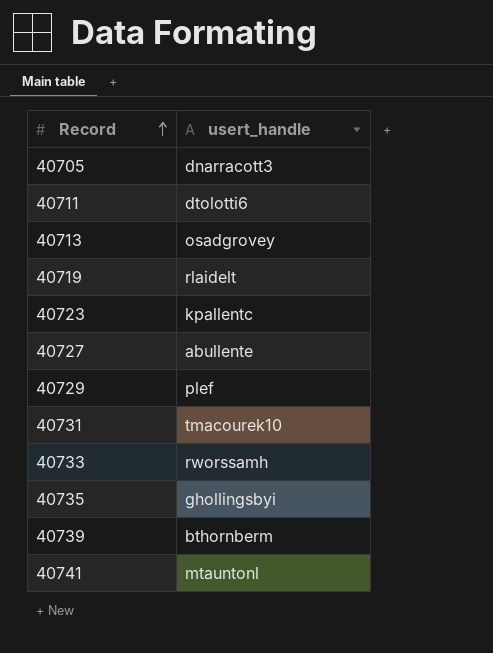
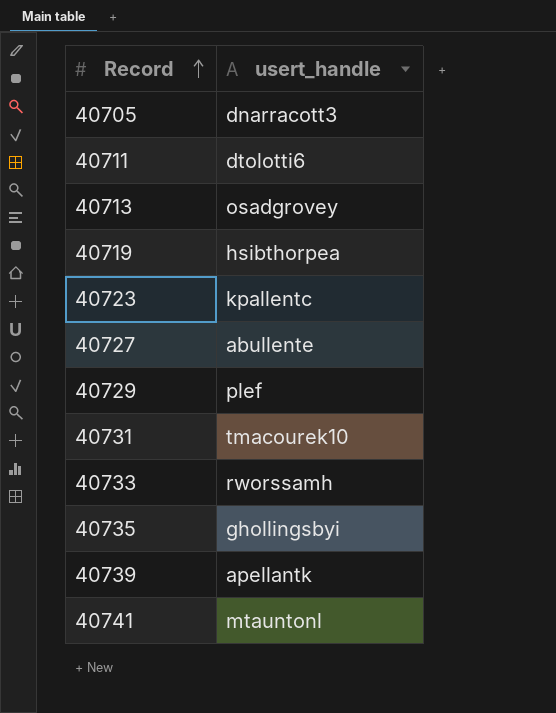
40719 | usert_handle: rlaidelt -> hsibthorpea
40739 | usert_handle: bthornberm -> apellantk

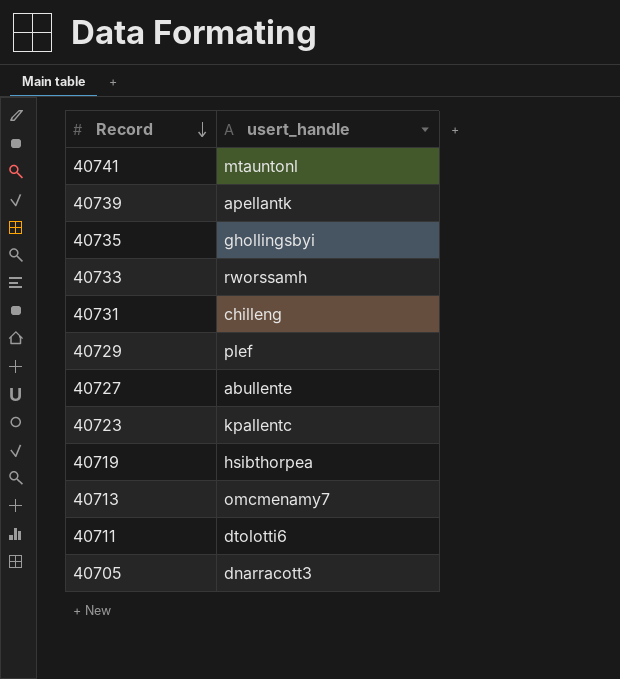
row order: Record ascending -> Record descending
40731 | usert_handle: tmacourek10 -> chilleng
40713 | usert_handle: osadgrovey -> omcmenamy7

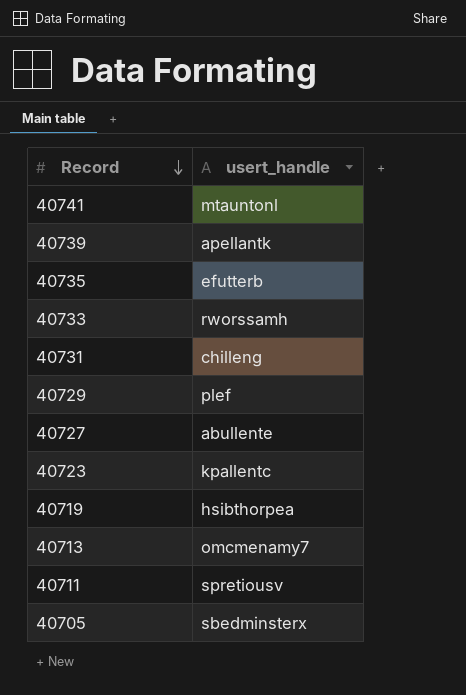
40735 | usert_handle: ghollingsbyi -> efutterb
40711 | usert_handle: dtolotti6 -> spretiousv
40705 | usert_handle: dnarracott3 -> sbedminsterx

